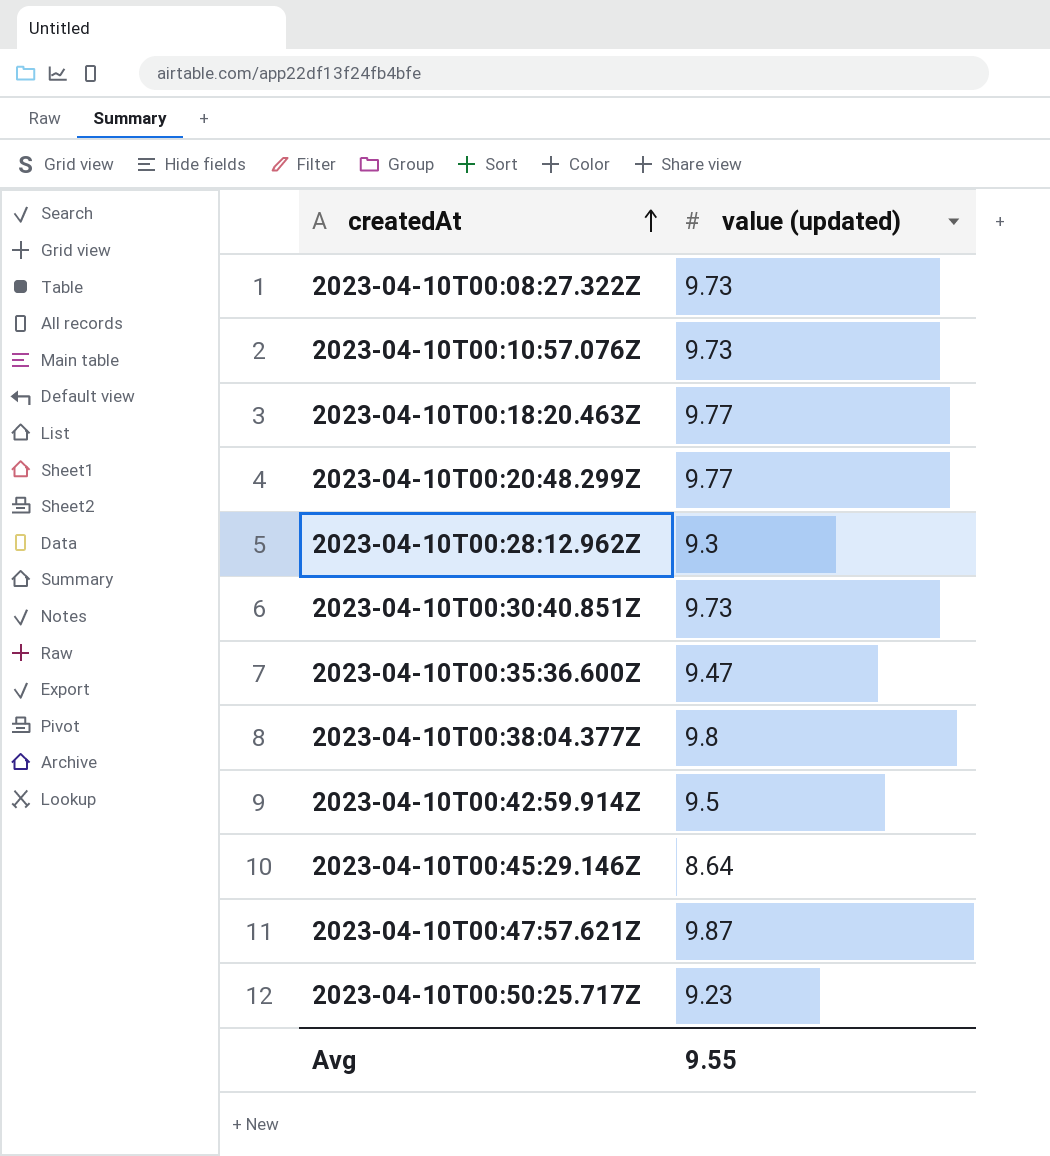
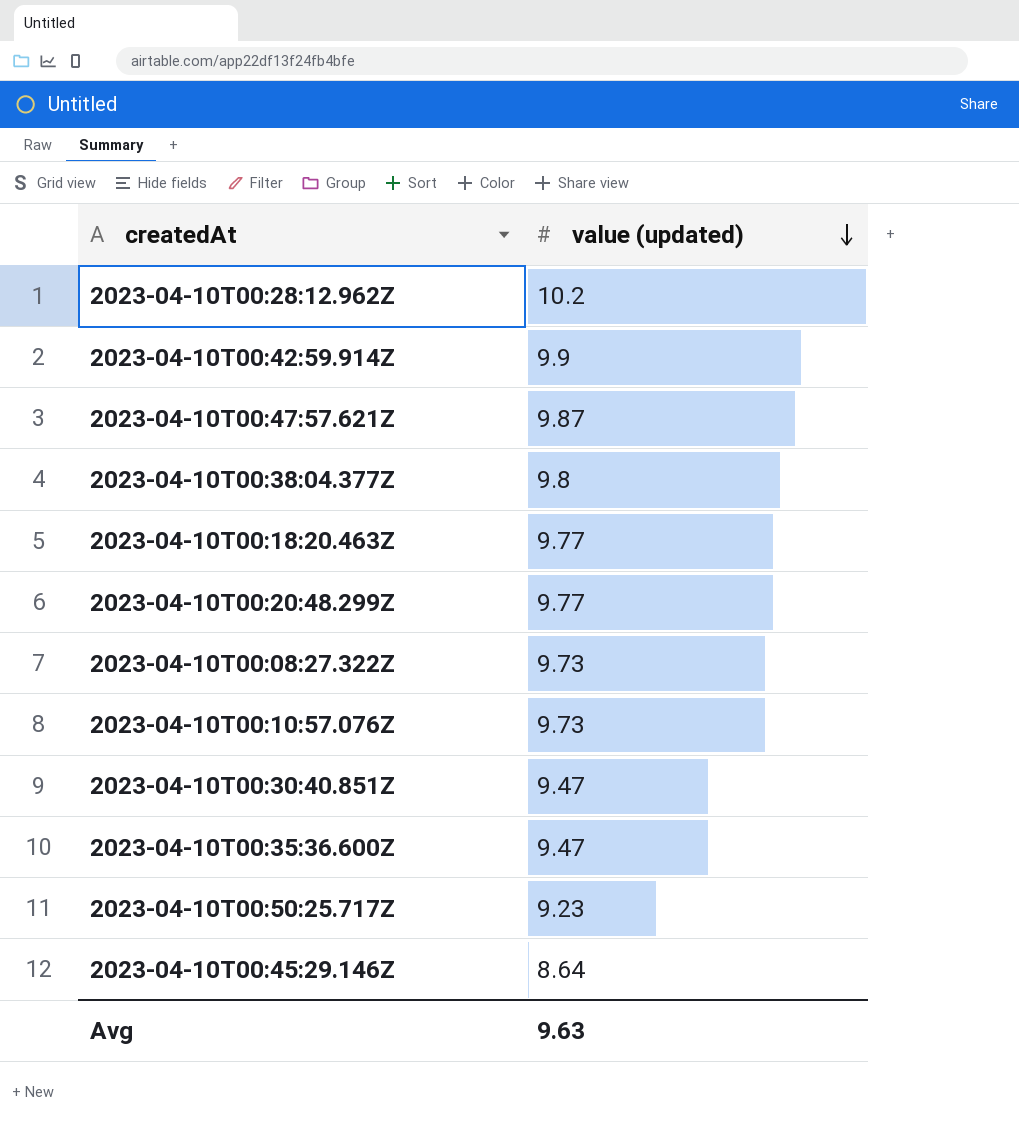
row order: createdAt ascending -> value (updated) descending
2023-04-10T00:28:12.962Z | value (updated): 9.3 -> 10.2
2023-04-10T00:42:59.914Z | value (updated): 9.5 -> 9.9
2023-04-10T00:30:40.851Z | value (updated): 9.73 -> 9.47
Avg | value (updated): 9.55 -> 9.63

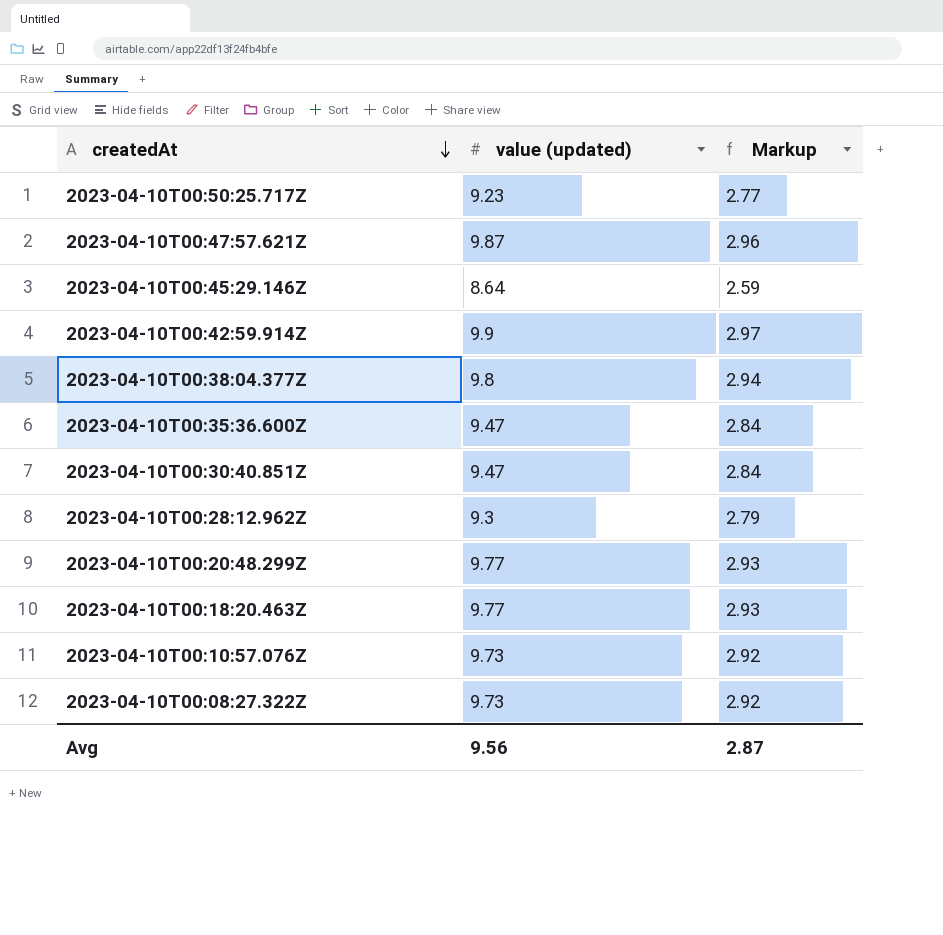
row order: value (updated) descending -> createdAt descending
column Markup | formula: none -> [value (updated)] * 0.3
2023-04-10T00:28:12.962Z | value (updated): 10.2 -> 9.3
Avg | value (updated): 9.63 -> 9.56

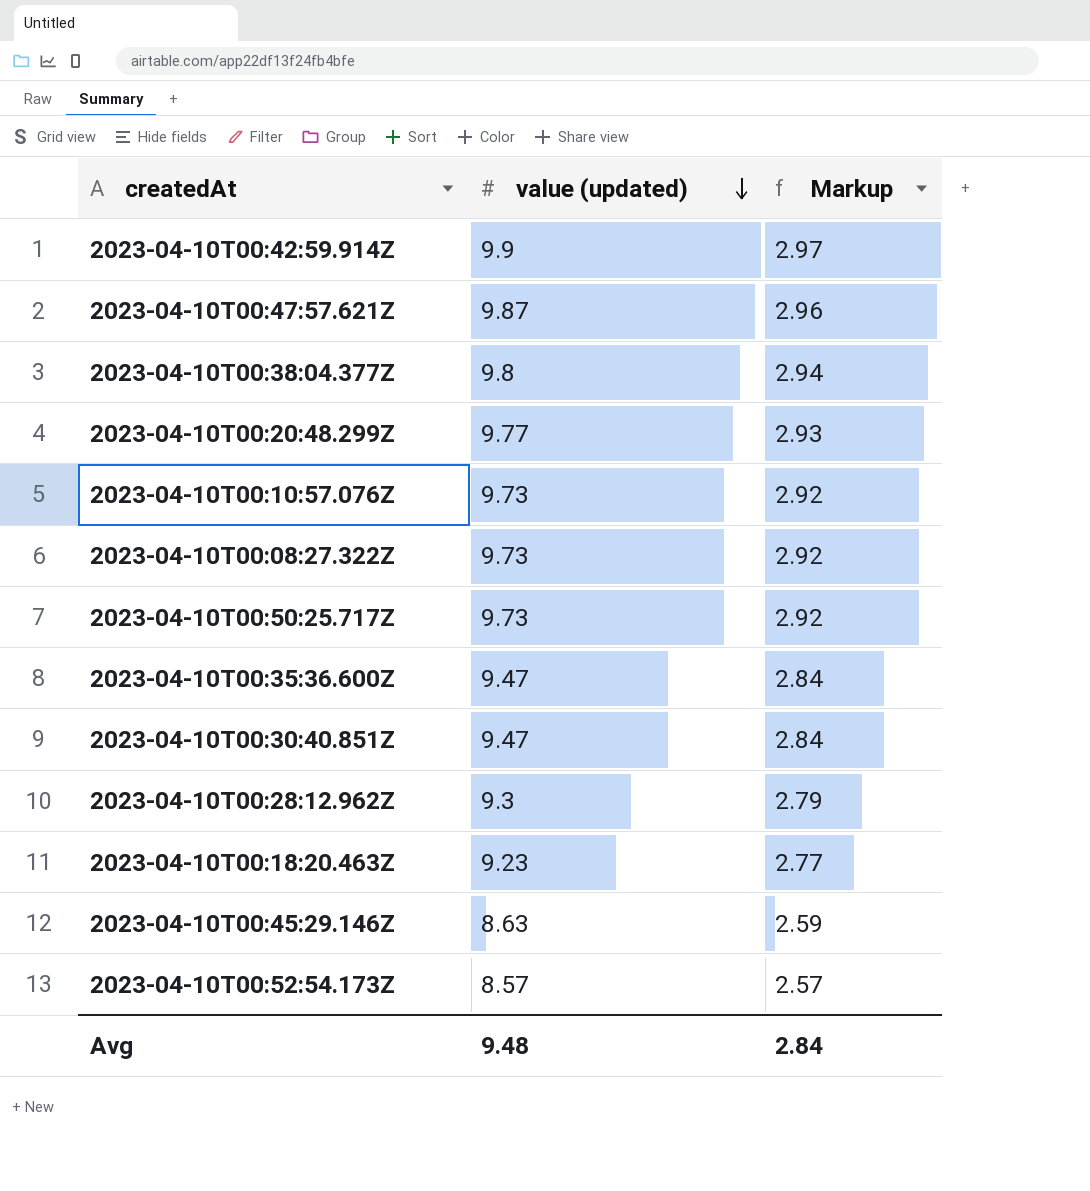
row order: createdAt descending -> value (updated) descending
2023-04-10T00:50:25.717Z | value (updated): 9.23 -> 9.73
2023-04-10T00:50:25.717Z | Markup: 2.77 -> 2.92
2023-04-10T00:18:20.463Z | value (updated): 9.77 -> 9.23
2023-04-10T00:18:20.463Z | Markup: 2.93 -> 2.77
2023-04-10T00:45:29.146Z | value (updated): 8.64 -> 8.63
row 2023-04-10T00:52:54.173Z: none -> 8.57 | 2.57
Avg | value (updated): 9.56 -> 9.48
Avg | Markup: 2.87 -> 2.84

